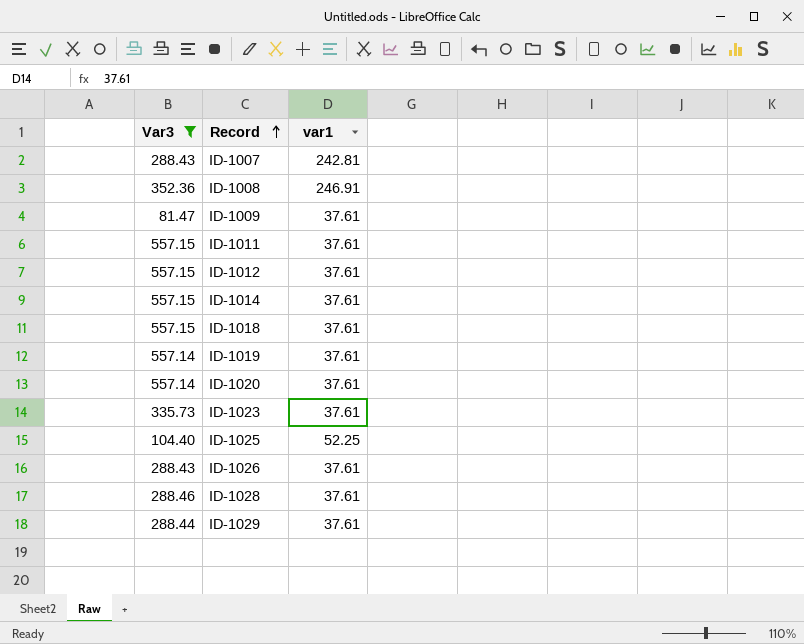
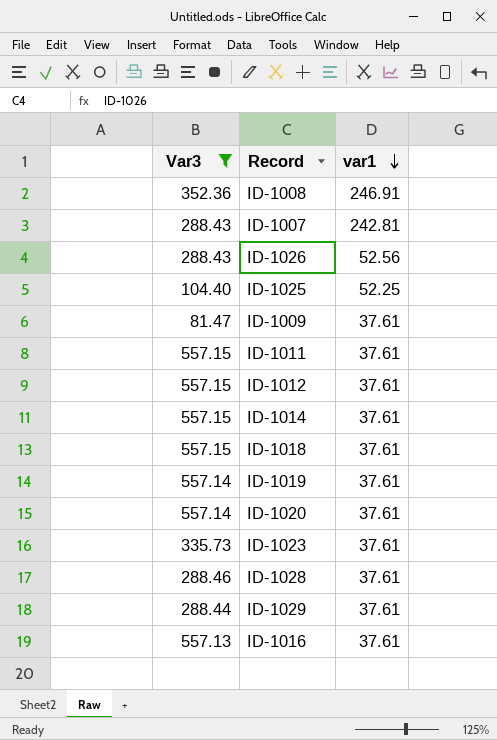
row order: Record ascending -> var1 descending
ID-1026 | var1: 37.61 -> 52.56
row ID-1016: none -> 557.13 | 37.61

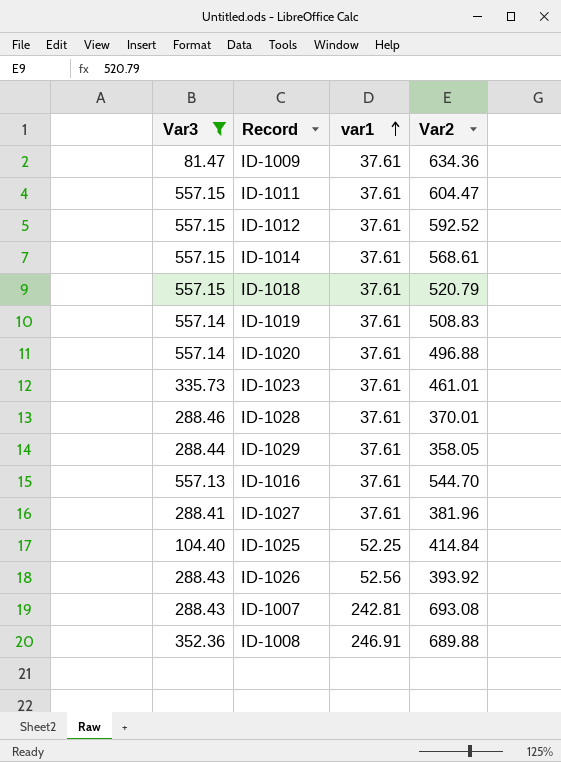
row order: var1 descending -> var1 ascending
column Var2 | position: none -> 4
row ID-1027: none -> 288.41 | 37.61 | 381.96

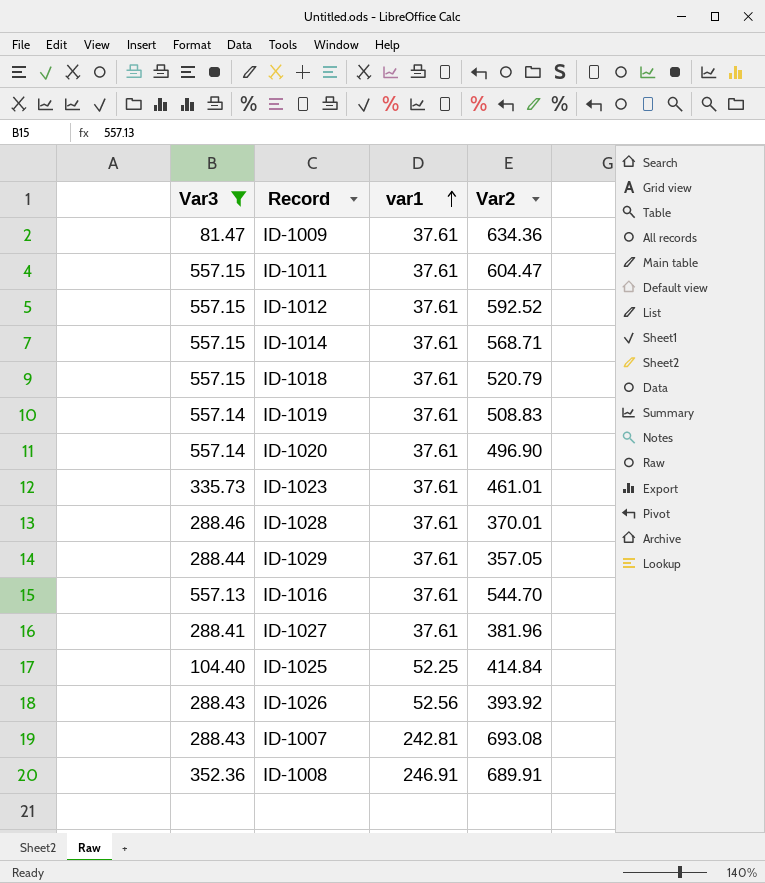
ID-1014 | Var2: 568.61 -> 568.71
ID-1020 | Var2: 496.88 -> 496.90
ID-1029 | Var2: 358.05 -> 357.05
ID-1008 | Var2: 689.88 -> 689.91

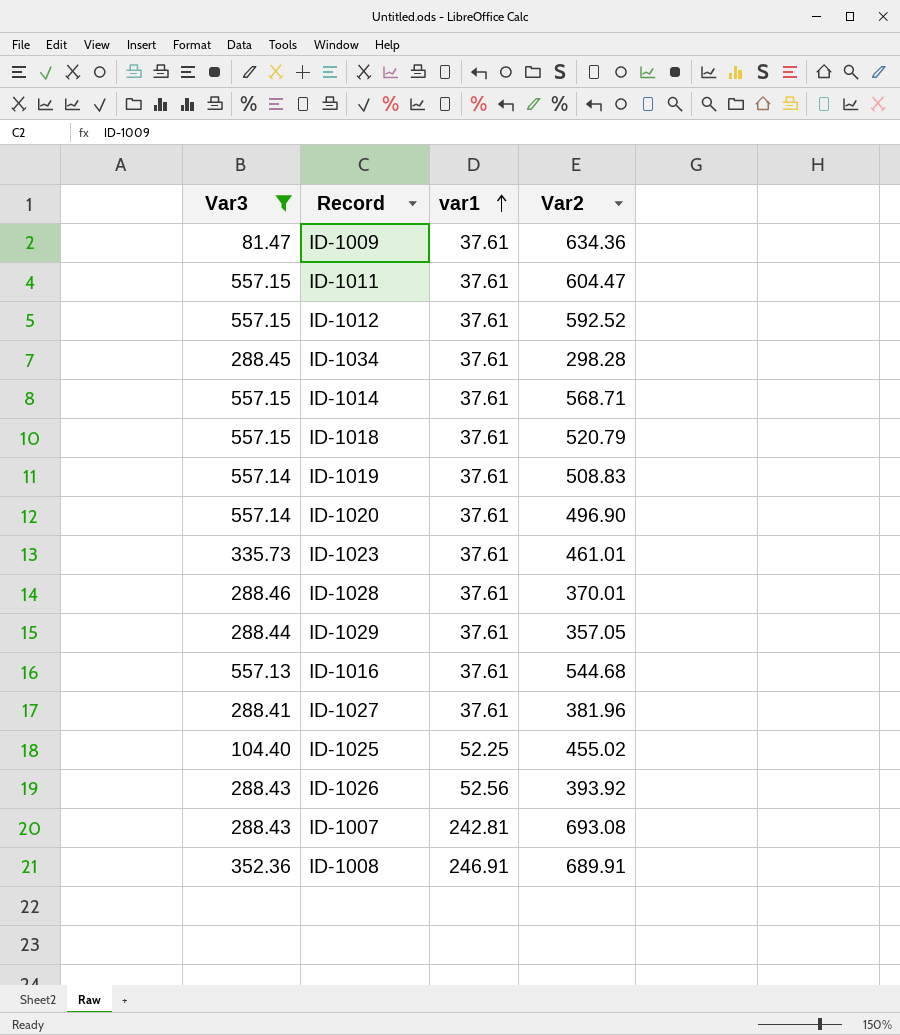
row ID-1034: none -> 288.45 | 37.61 | 298.28
ID-1016 | Var2: 544.70 -> 544.68
ID-1025 | Var2: 414.84 -> 455.02

